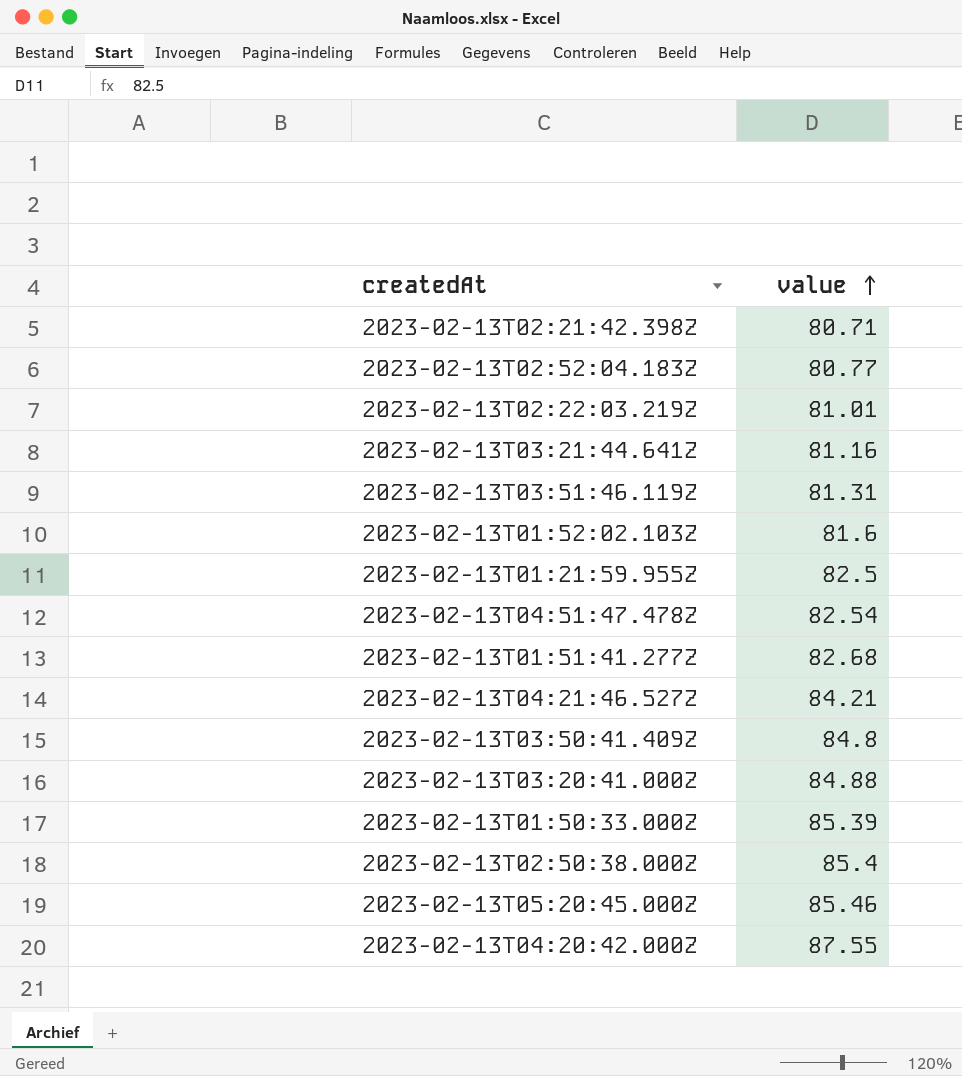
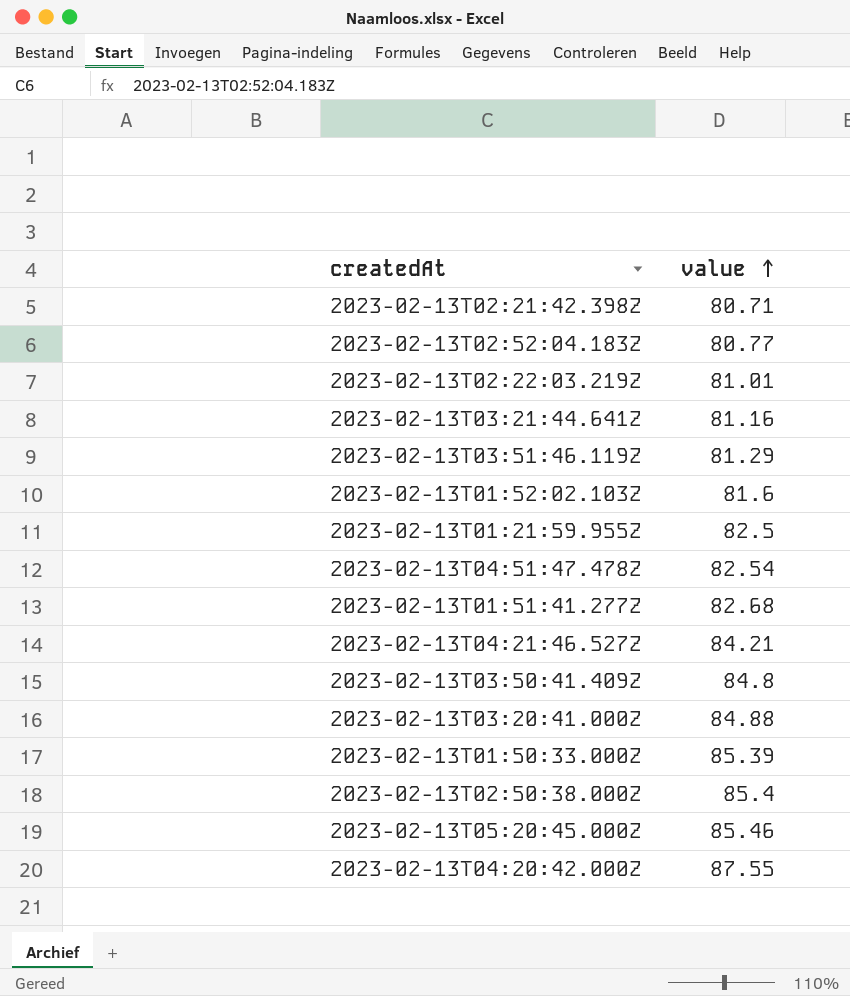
2023-02-13T03:51:46.119Z | value: 81.31 -> 81.29

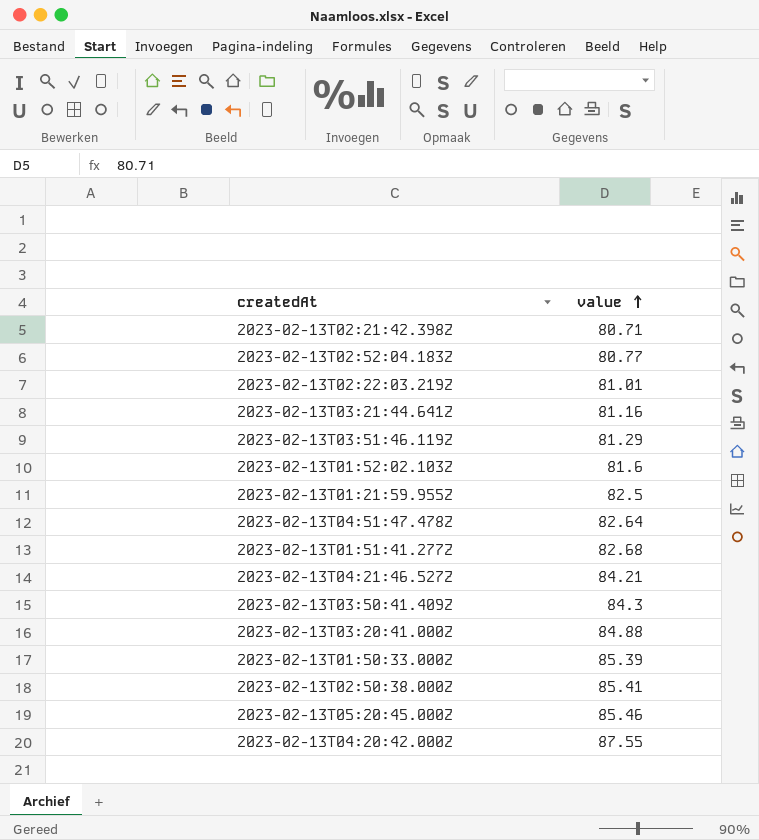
2023-02-13T04:51:47.478Z | value: 82.54 -> 82.64
2023-02-13T03:50:41.409Z | value: 84.8 -> 84.3
2023-02-13T02:50:38.000Z | value: 85.4 -> 85.41

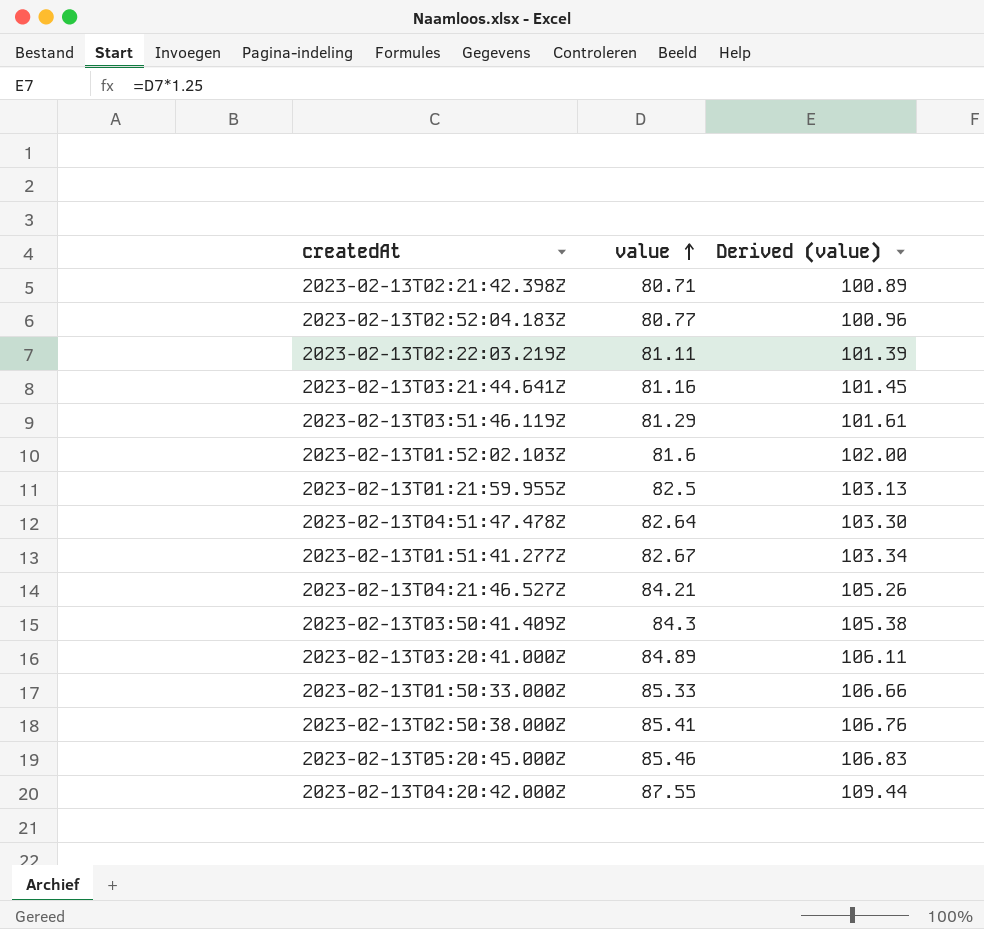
column Derived (value) | formula: none -> [value] * 1.25
2023-02-13T02:22:03.219Z | value: 81.01 -> 81.11
2023-02-13T01:51:41.277Z | value: 82.68 -> 82.67
2023-02-13T03:20:41.000Z | value: 84.88 -> 84.89
2023-02-13T01:50:33.000Z | value: 85.39 -> 85.33

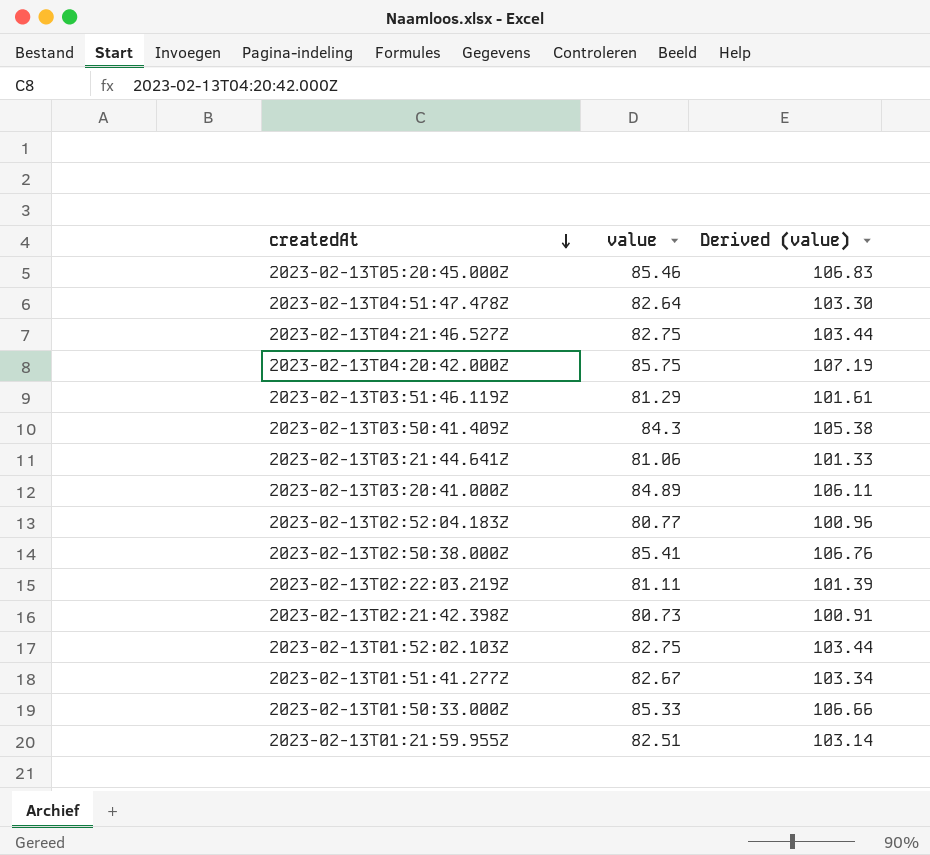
row order: value ascending -> createdAt descending
2023-02-13T04:21:46.527Z | value: 84.21 -> 82.75
2023-02-13T04:21:46.527Z | Derived (value): 105.26 -> 103.44
2023-02-13T04:20:42.000Z | value: 87.55 -> 85.75
2023-02-13T04:20:42.000Z | Derived (value): 109.44 -> 107.19
2023-02-13T03:21:44.641Z | value: 81.16 -> 81.06
2023-02-13T03:21:44.641Z | Derived (value): 101.45 -> 101.33
2023-02-13T02:21:42.398Z | value: 80.71 -> 80.73
2023-02-13T02:21:42.398Z | Derived (value): 100.89 -> 100.91
2023-02-13T01:52:02.103Z | value: 81.6 -> 82.75
2023-02-13T01:52:02.103Z | Derived (value): 102.00 -> 103.44
2023-02-13T01:21:59.955Z | value: 82.5 -> 82.51
2023-02-13T01:21:59.955Z | Derived (value): 103.13 -> 103.14

